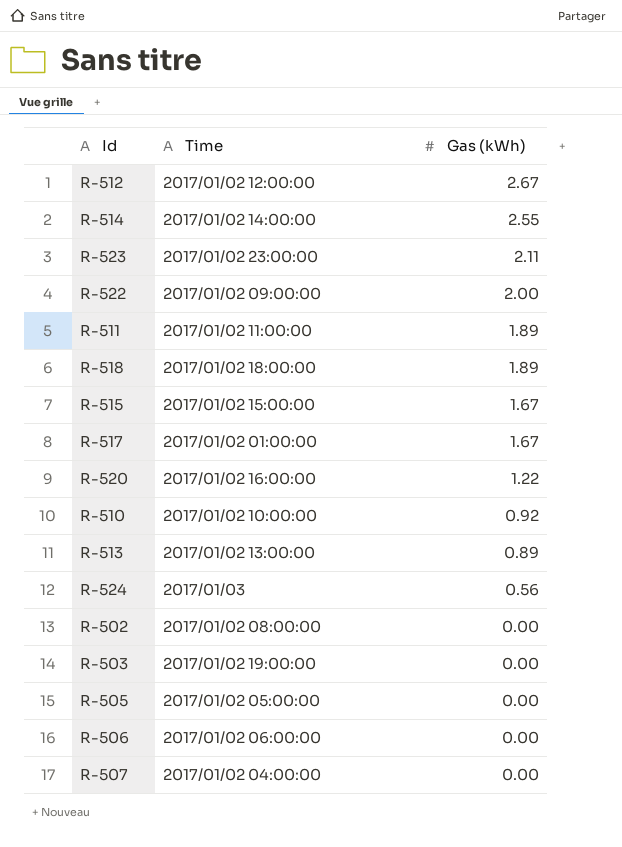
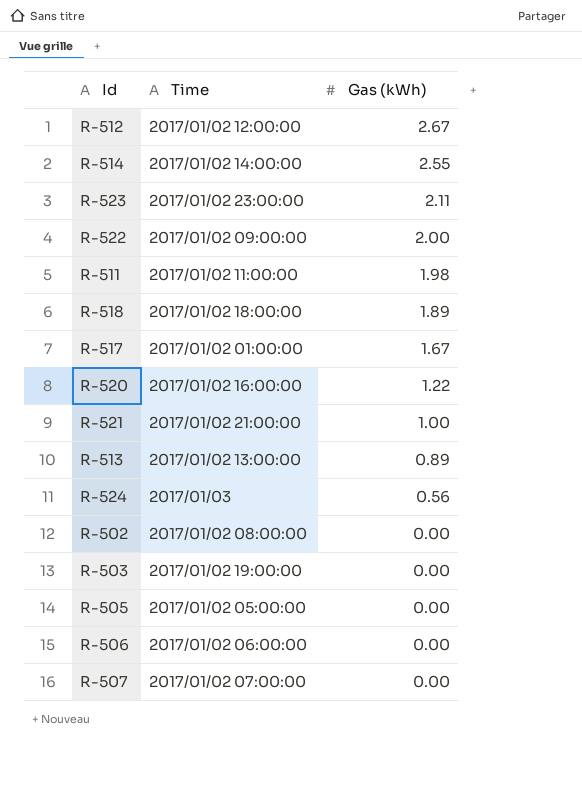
row R-515: 2017/01/02 15:00:00 | 1.67 -> none
row R-510: 2017/01/02 10:00:00 | 0.92 -> none
R-511 | Gas (kWh): 1.89 -> 1.98
row R-521: none -> 2017/01/02 21:00:00 | 1.00
R-507 | Time: 2017/01/02 04:00:00 -> 2017/01/02 07:00:00

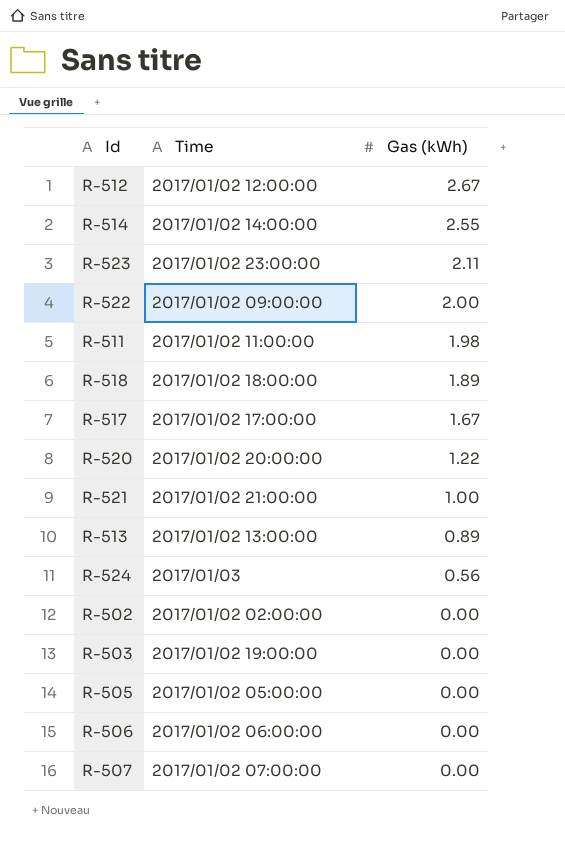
R-517 | Time: 2017/01/02 01:00:00 -> 2017/01/02 17:00:00
R-520 | Time: 2017/01/02 16:00:00 -> 2017/01/02 20:00:00
R-502 | Time: 2017/01/02 08:00:00 -> 2017/01/02 02:00:00

